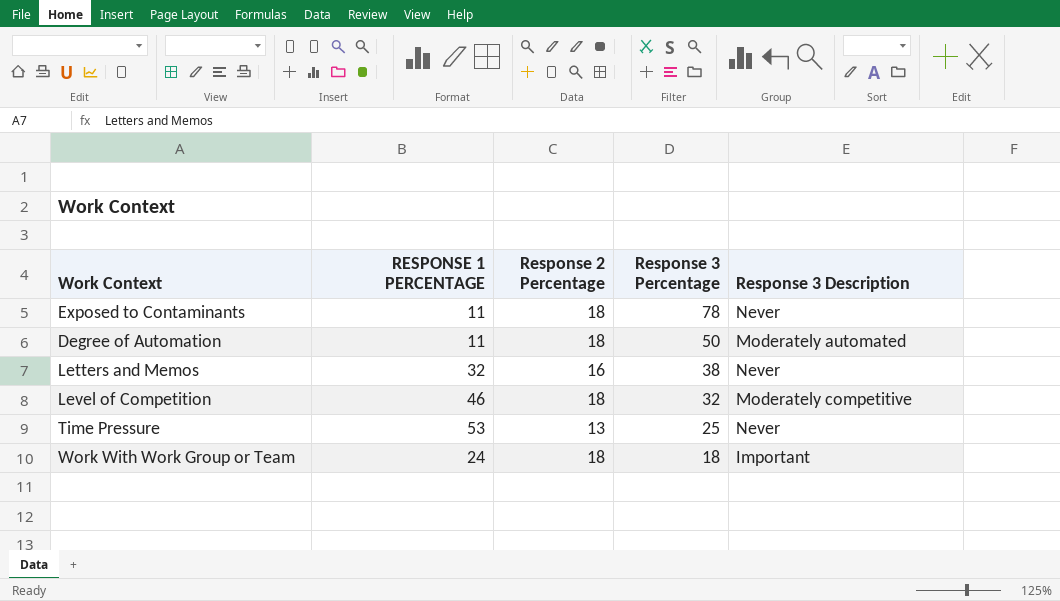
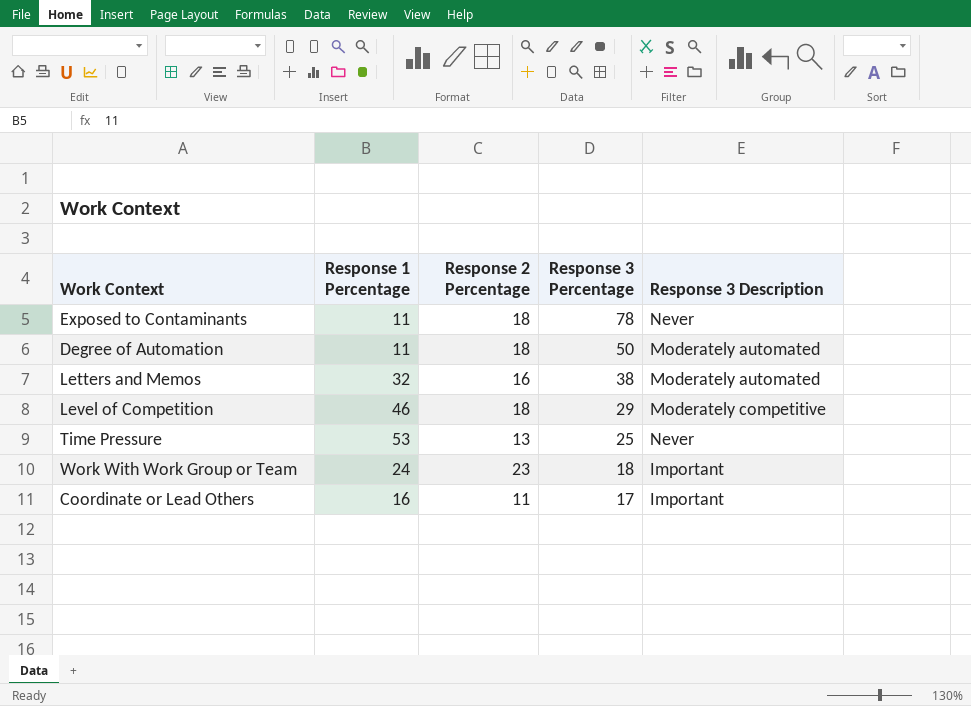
column name: RESPONSE 1 PERCENTAGE -> Response 1 Percentage
Letters and Memos | Response 3 Description: Never -> Moderately automated
Level of Competition | Response 3 Percentage: 32 -> 29
Work With Work Group or Team | Response 2 Percentage: 18 -> 23
row Coordinate or Lead Others: none -> 16 | 11 | 17 | Important

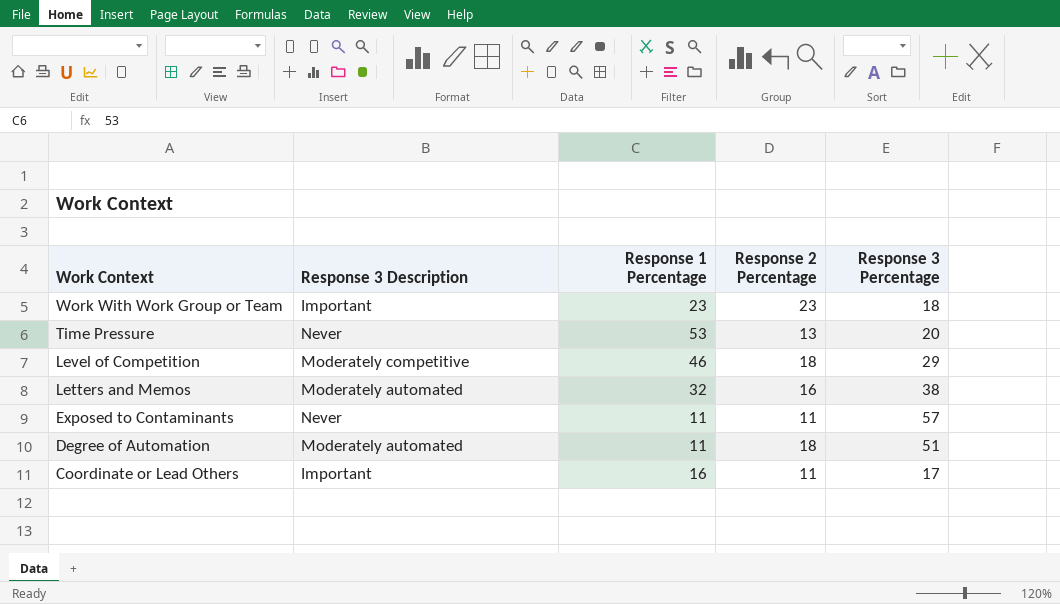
row order: Response 3 Percentage descending -> Work Context descending
column Response 3 Description | position: 5 -> 2
Work With Work Group or Team | Response 1 Percentage: 24 -> 23
Time Pressure | Response 3 Percentage: 25 -> 20
Exposed to Contaminants | Response 2 Percentage: 18 -> 11
Exposed to Contaminants | Response 3 Percentage: 78 -> 57
Degree of Automation | Response 3 Percentage: 50 -> 51

